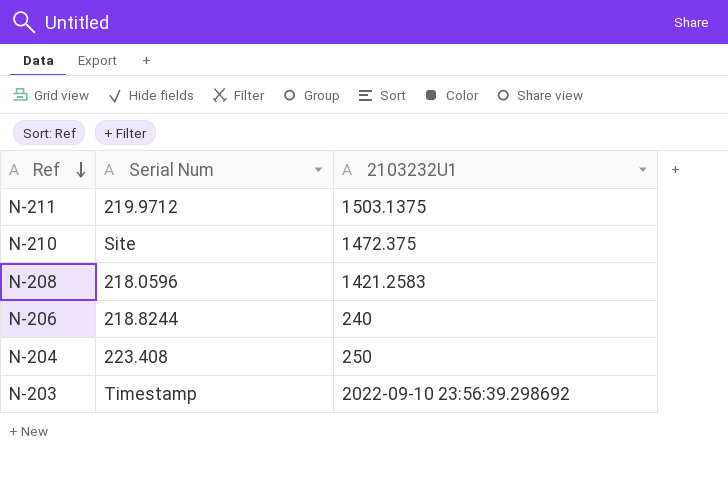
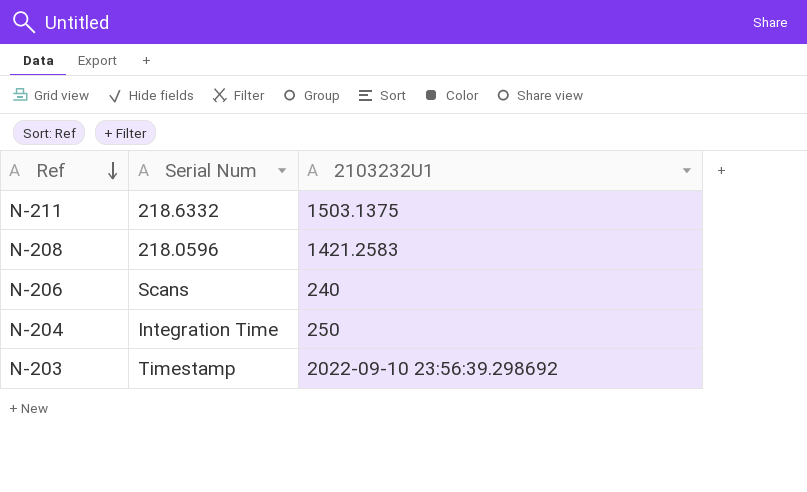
row N-210: Site | 1472.375 -> none
N-211 | Serial Num: 219.9712 -> 218.6332
N-206 | Serial Num: 218.8244 -> Scans
N-204 | Serial Num: 223.408 -> Integration Time

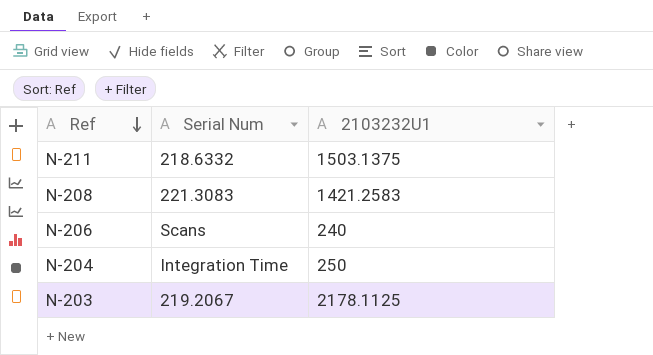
N-208 | Serial Num: 218.0596 -> 221.3083
N-203 | Serial Num: Timestamp -> 219.2067
N-203 | 2103232U1: 2022-09-10 23:56:39.298692 -> 2178.1125

